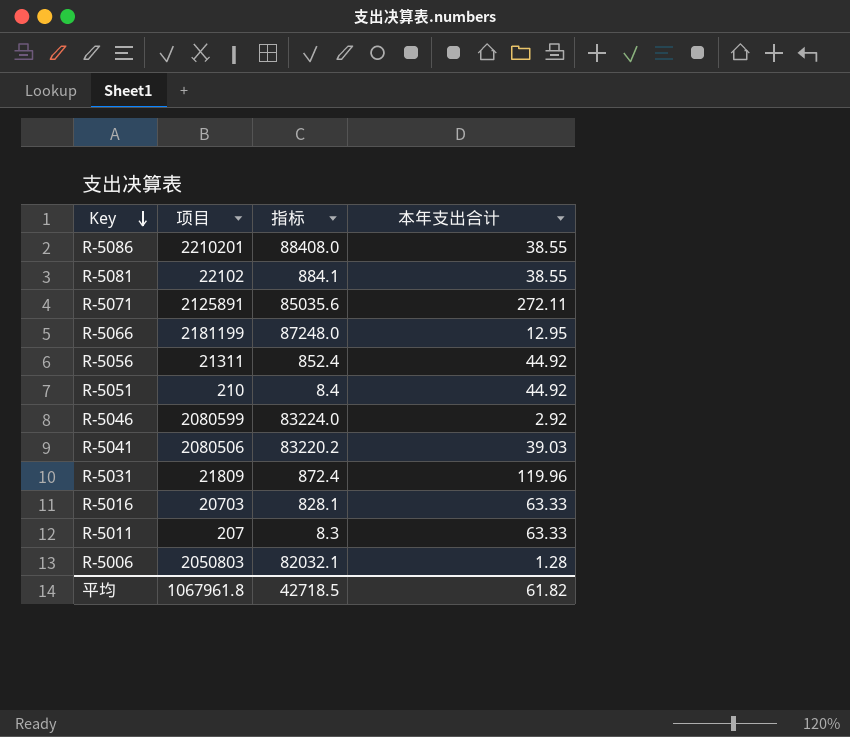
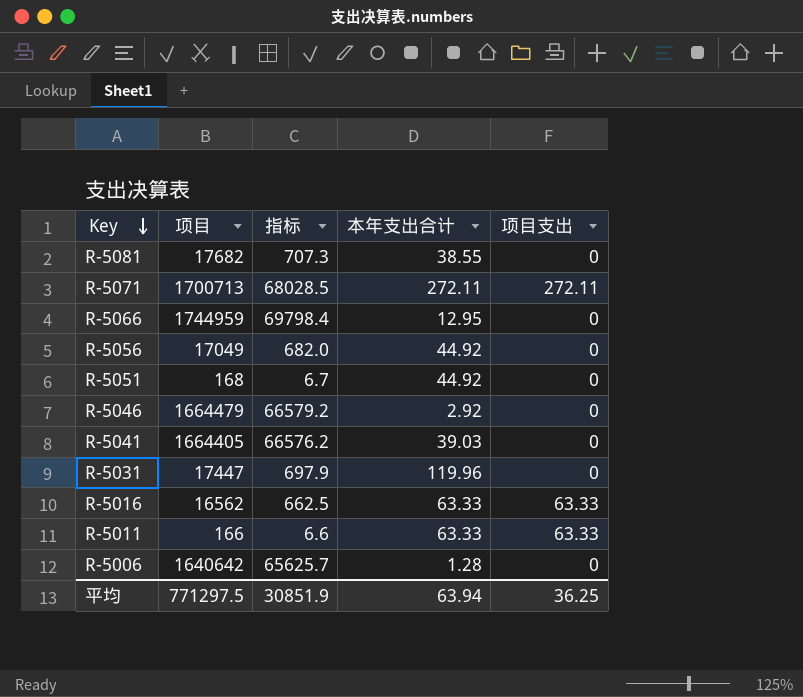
column 项目支出 | position: none -> 5
row R-5086: 2210201 | 88408.0 | 38.55 -> none
R-5081 | 项目: 22102 -> 17682
R-5081 | 指标: 884.1 -> 707.3
R-5071 | 项目: 2125891 -> 1700713
R-5071 | 指标: 85035.6 -> 68028.5
R-5066 | 项目: 2181199 -> 1744959
R-5066 | 指标: 87248.0 -> 69798.4
R-5056 | 项目: 21311 -> 17049
R-5056 | 指标: 852.4 -> 682.0
R-5051 | 项目: 210 -> 168
R-5051 | 指标: 8.4 -> 6.7
R-5046 | 项目: 2080599 -> 1664479
R-5046 | 指标: 83224.0 -> 66579.2
R-5041 | 项目: 2080506 -> 1664405
R-5041 | 指标: 83220.2 -> 66576.2
R-5031 | 项目: 21809 -> 17447
R-5031 | 指标: 872.4 -> 697.9
R-5016 | 项目: 20703 -> 16562
R-5016 | 指标: 828.1 -> 662.5
R-5011 | 项目: 207 -> 166
R-5011 | 指标: 8.3 -> 6.6
R-5006 | 项目: 2050803 -> 1640642
R-5006 | 指标: 82032.1 -> 65625.7
平均 | 项目: 1067961.8 -> 771297.5
平均 | 指标: 42718.5 -> 30851.9
平均 | 本年支出合计: 61.82 -> 63.94

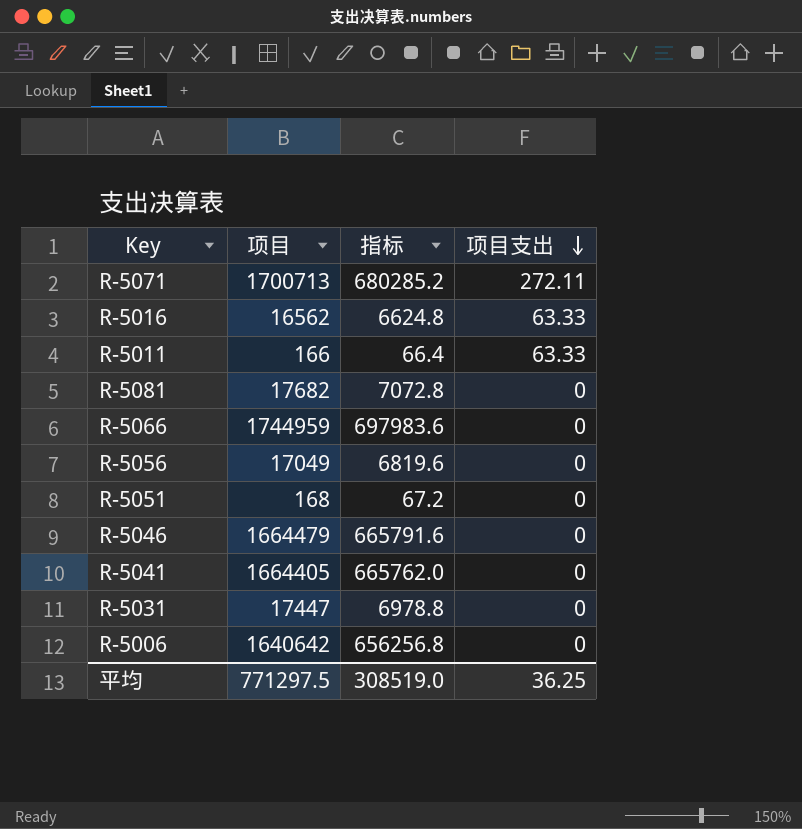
row order: Key descending -> 项目支出 descending
column 本年支出合计 | position: 4 -> none
column 指标 | formula: [项目] * 0.04 -> [项目] * 0.4
平均 | 指标: 30851.9 -> 308519.0

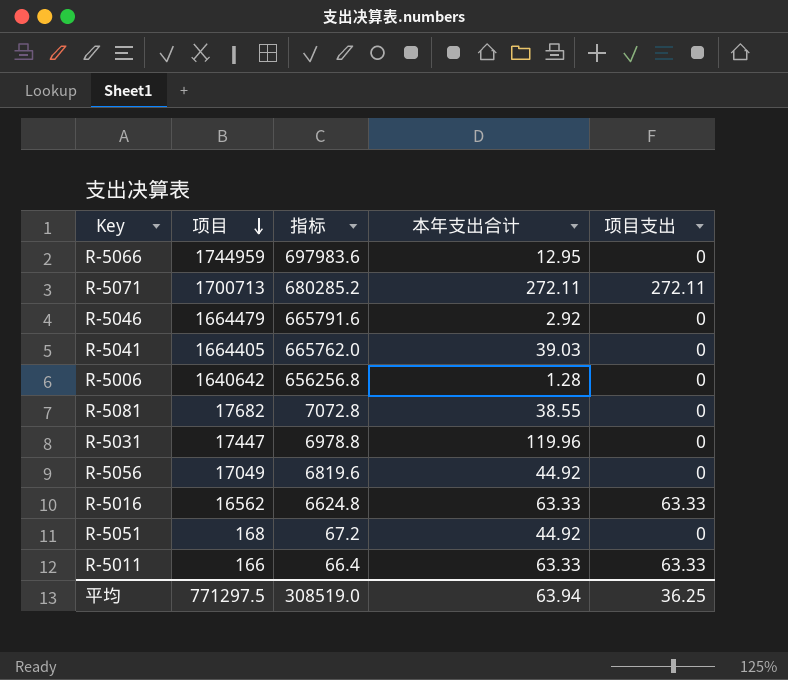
row order: 项目支出 descending -> 项目 descending
column 本年支出合计 | position: none -> 4

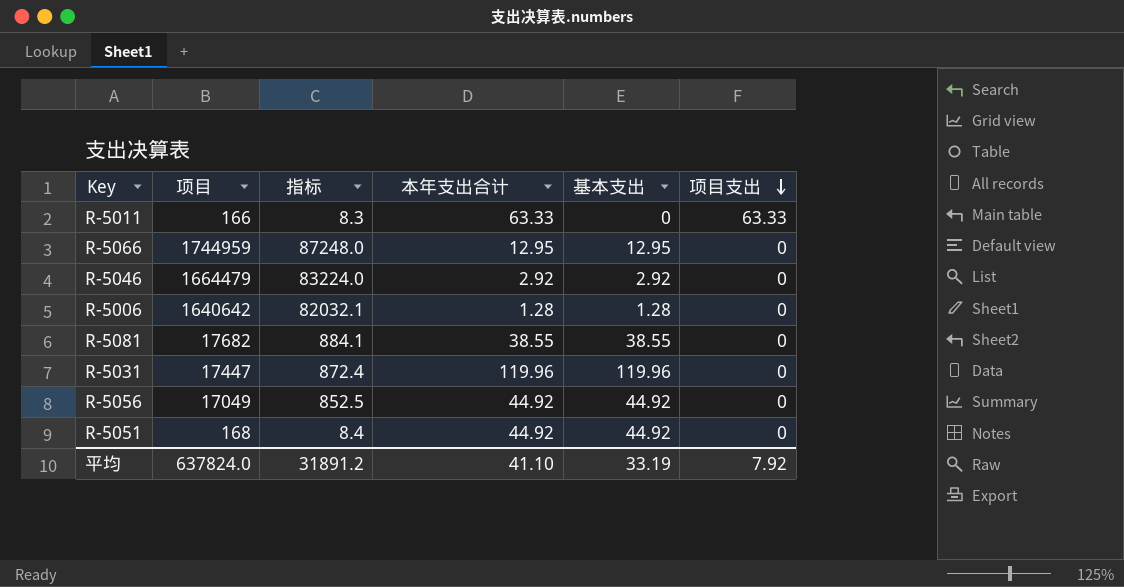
row order: 项目 descending -> 项目支出 descending
column 指标 | formula: [项目] * 0.4 -> [项目] * 0.05
column 基本支出 | formula: none -> [本年支出合计] - [项目支出]
row R-5071: 1700713 | 680285.2 | 272.11 | 272.11 -> none
row R-5041: 1664405 | 665762.0 | 39.03 | 0 -> none
row R-5016: 16562 | 6624.8 | 63.33 | 63.33 -> none
平均 | 项目: 771297.5 -> 637824.0
平均 | 指标: 308519.0 -> 31891.2
平均 | 本年支出合计: 63.94 -> 41.10
平均 | 项目支出: 36.25 -> 7.92

